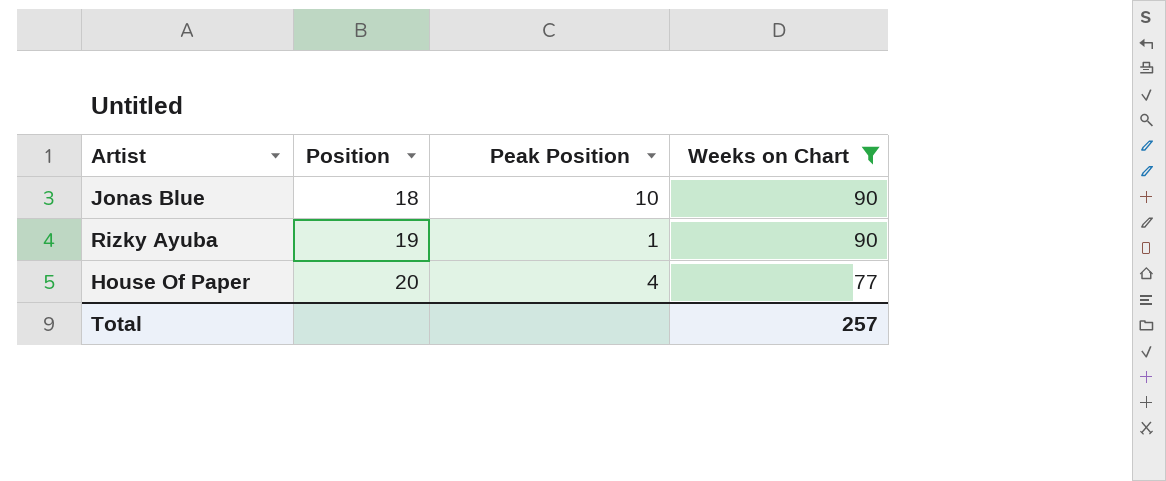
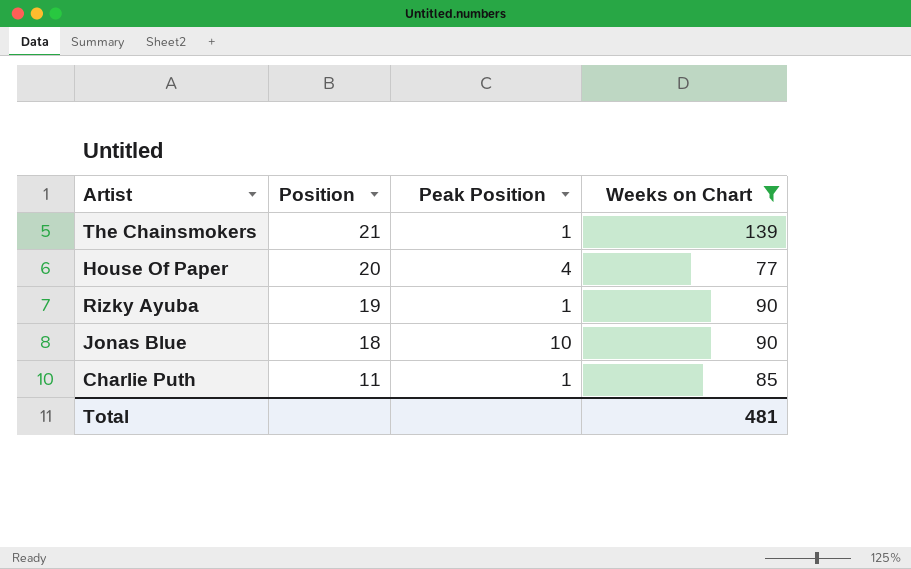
row order: Position ascending -> Position descending
row The Chainsmokers: none -> 21 | 1 | 139
row Charlie Puth: none -> 11 | 1 | 85
Total | Weeks on Chart: 257 -> 481

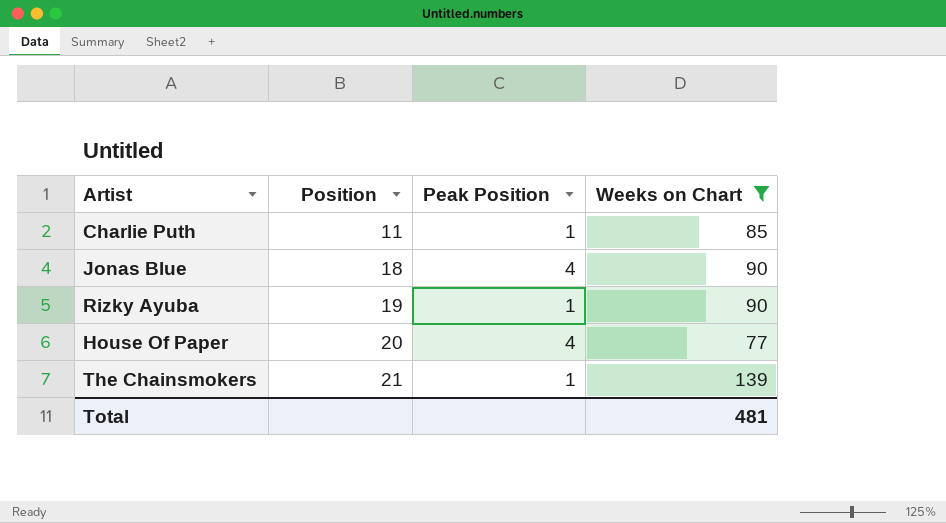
row order: Position descending -> Position ascending
Jonas Blue | Peak Position: 10 -> 4

